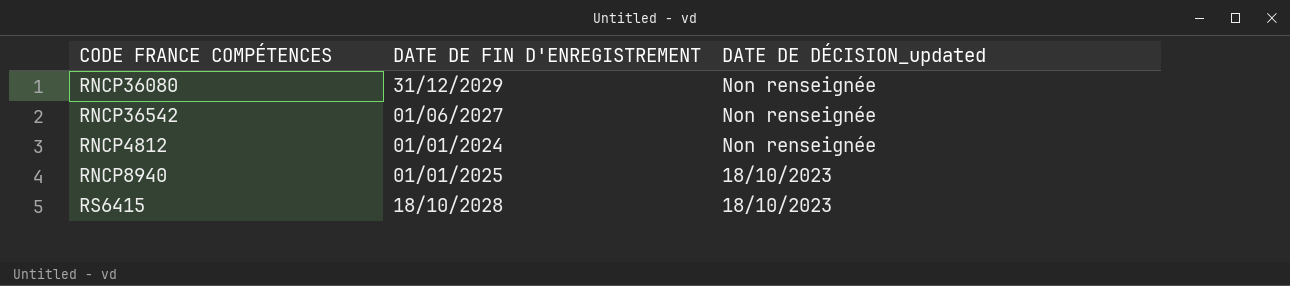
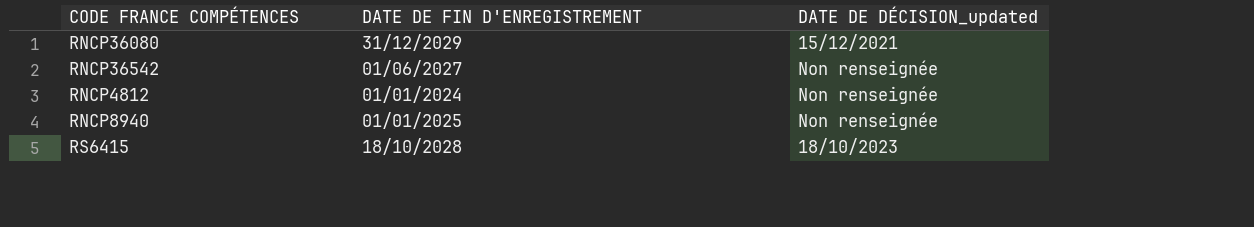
RNCP36080 | DATE DE DÉCISION_updated: Non renseignée -> 15/12/2021
RNCP8940 | DATE DE DÉCISION_updated: 18/10/2023 -> Non renseignée

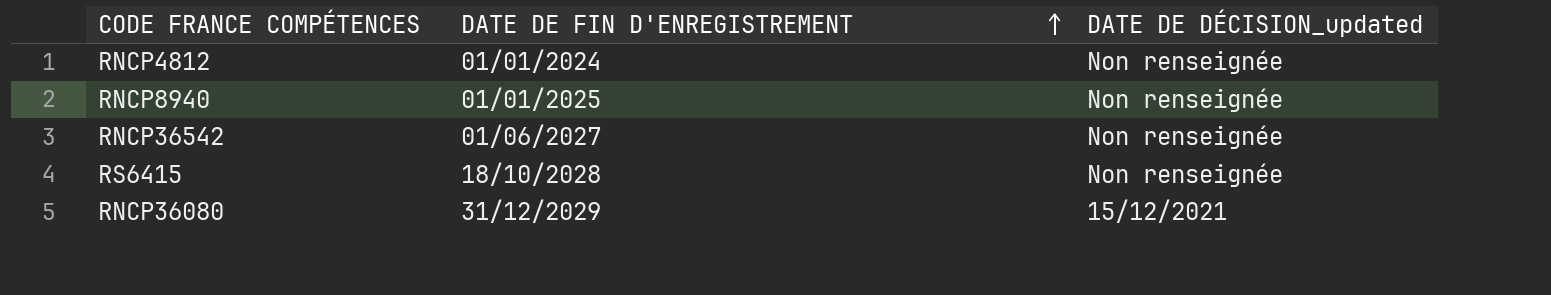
row order: none -> DATE DE FIN D'ENREGISTREMENT ascending
RS6415 | DATE DE DÉCISION_updated: 18/10/2023 -> Non renseignée

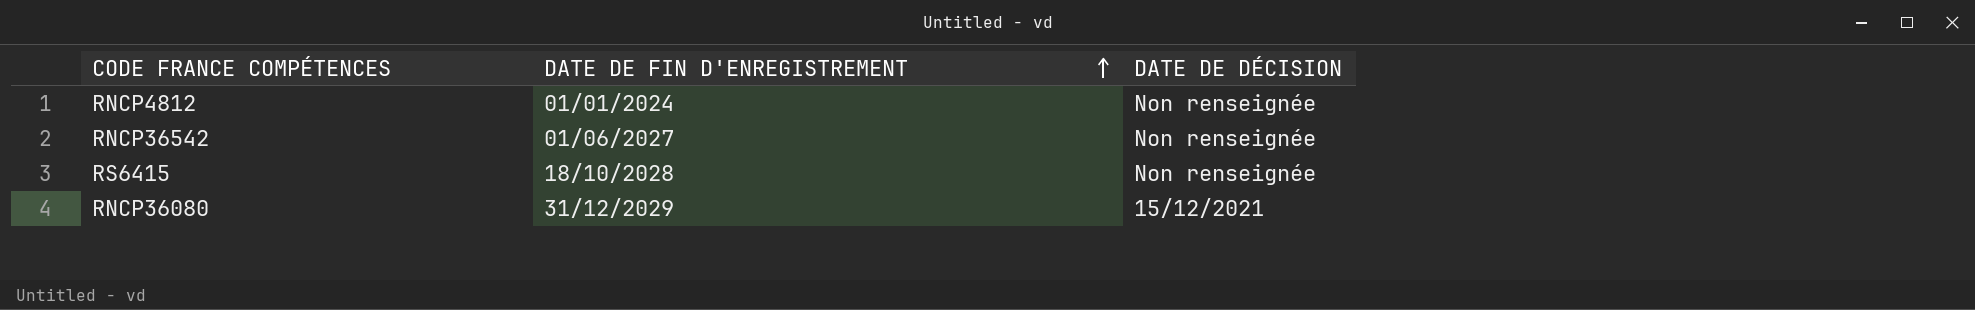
column name: DATE DE DÉCISION_updated -> DATE DE DÉCISION
row RNCP8940: 01/01/2025 | Non renseignée -> none

